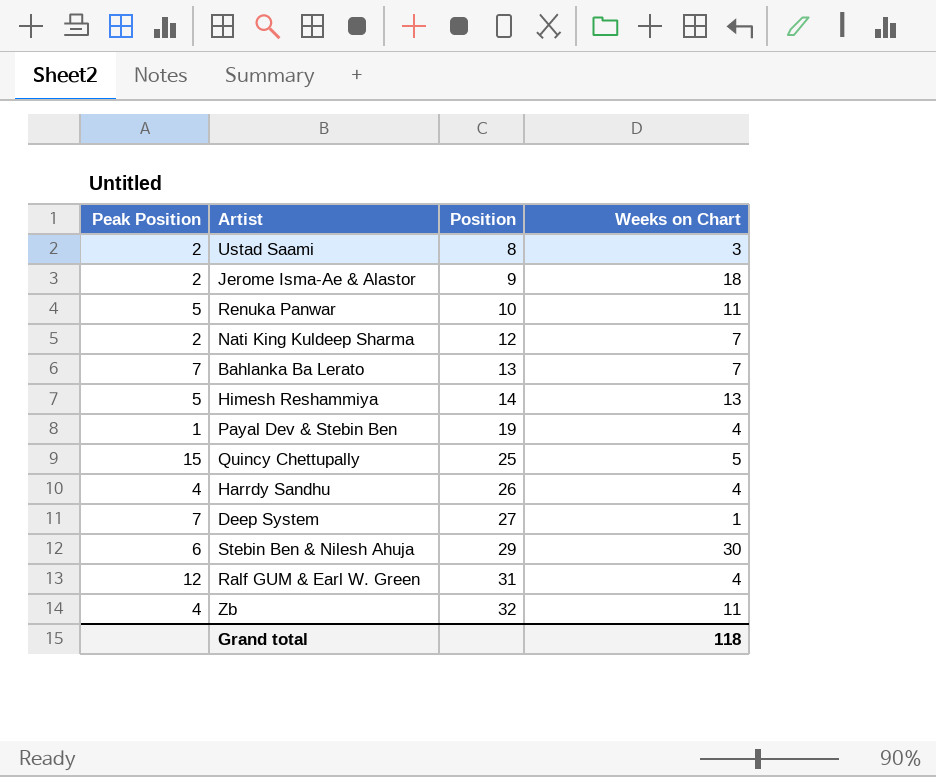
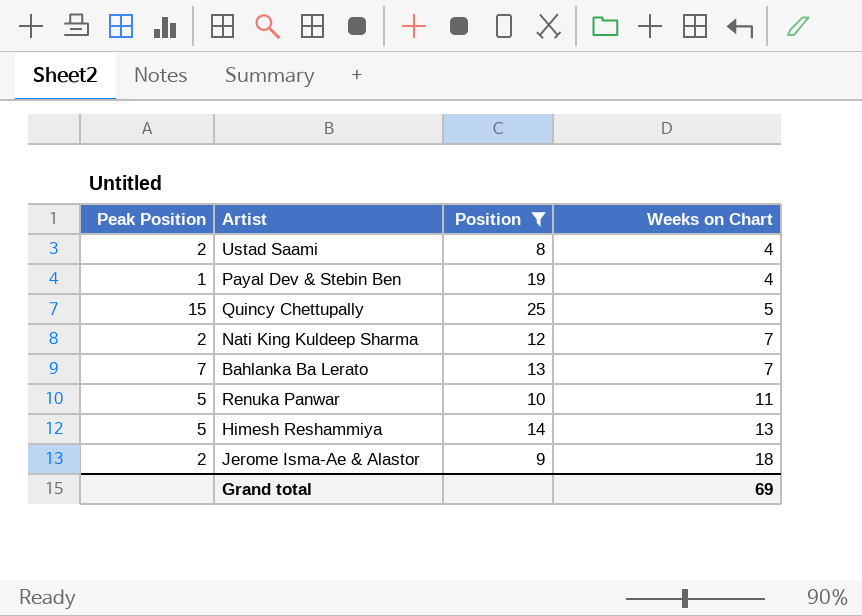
filter: none -> Position <= 25
row order: Position ascending -> Weeks on Chart ascending
Ustad Saami | Weeks on Chart: 3 -> 4
Grand total | Weeks on Chart: 118 -> 69

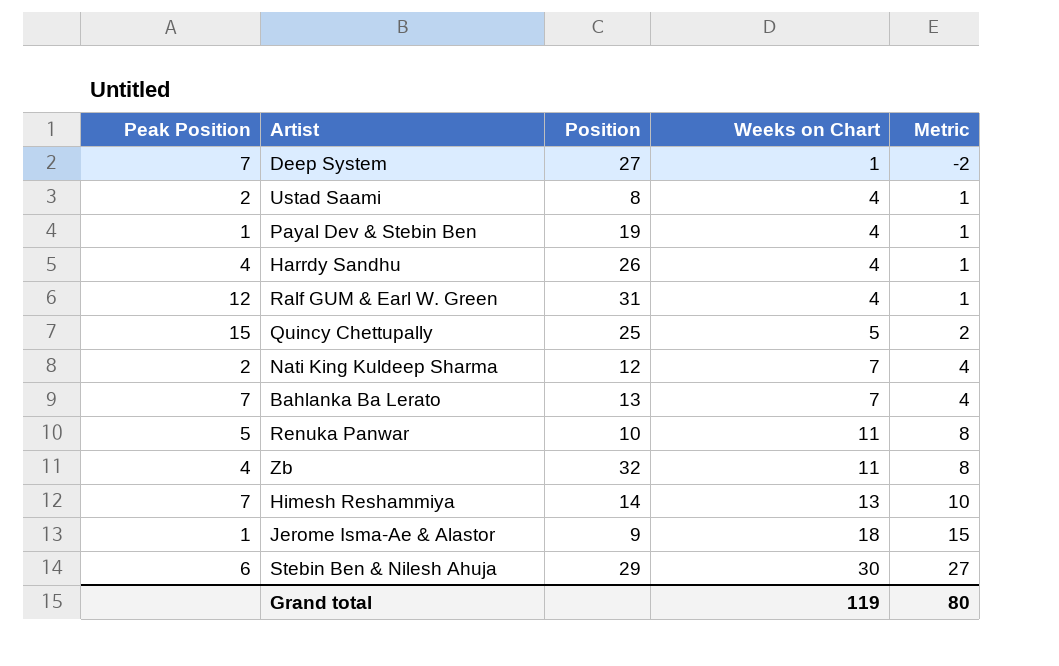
filter: Position <= 25 -> none
column Metric | formula: none -> [Weeks on Chart] - 3
Himesh Reshammiya | Peak Position: 5 -> 7
Jerome Isma-Ae & Alastor | Peak Position: 2 -> 1
Grand total | Weeks on Chart: 69 -> 119

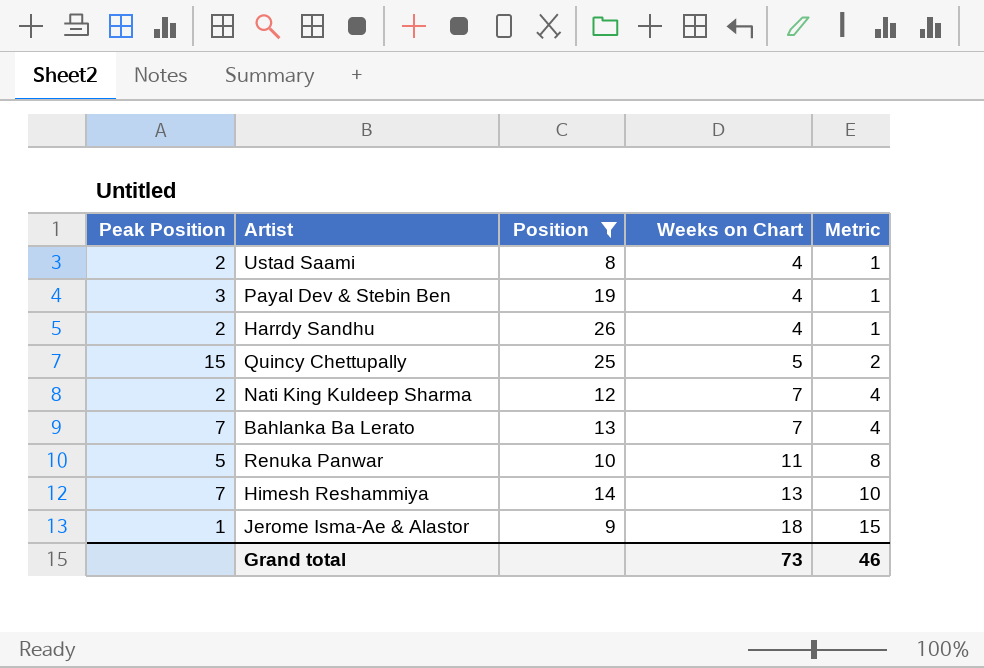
filter: none -> Position <= 26
Payal Dev & Stebin Ben | Peak Position: 1 -> 3
Harrdy Sandhu | Peak Position: 4 -> 2
Grand total | Weeks on Chart: 119 -> 73
Grand total | Metric: 80 -> 46

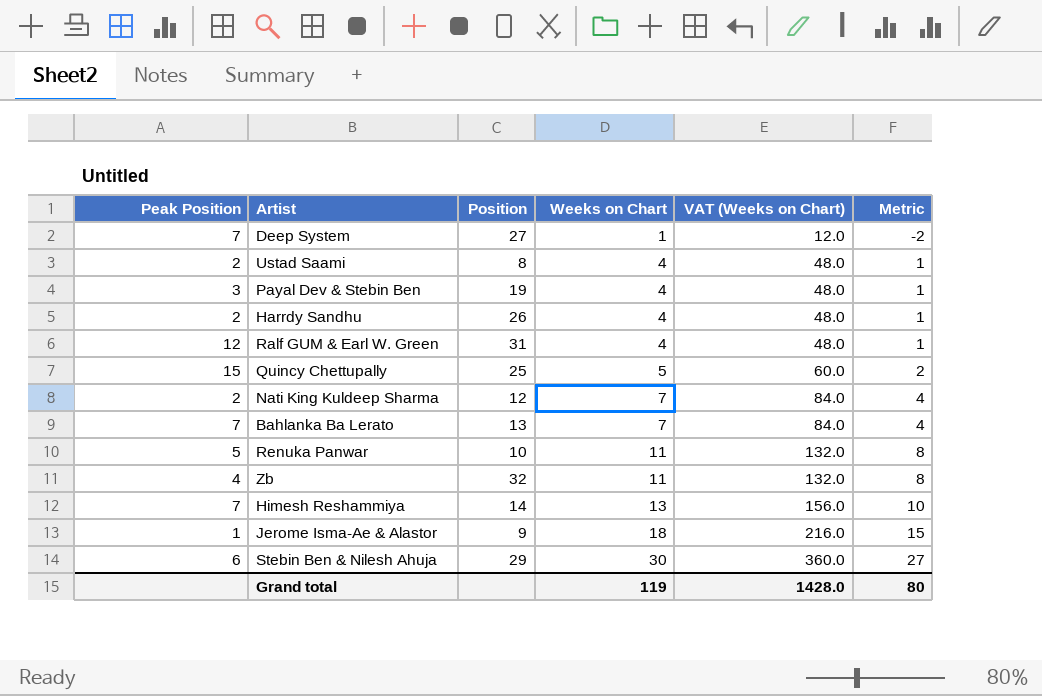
filter: Position <= 26 -> none
column VAT (Weeks on Chart) | formula: none -> [Weeks on Chart] * 12
Grand total | Weeks on Chart: 73 -> 119
Grand total | Metric: 46 -> 80

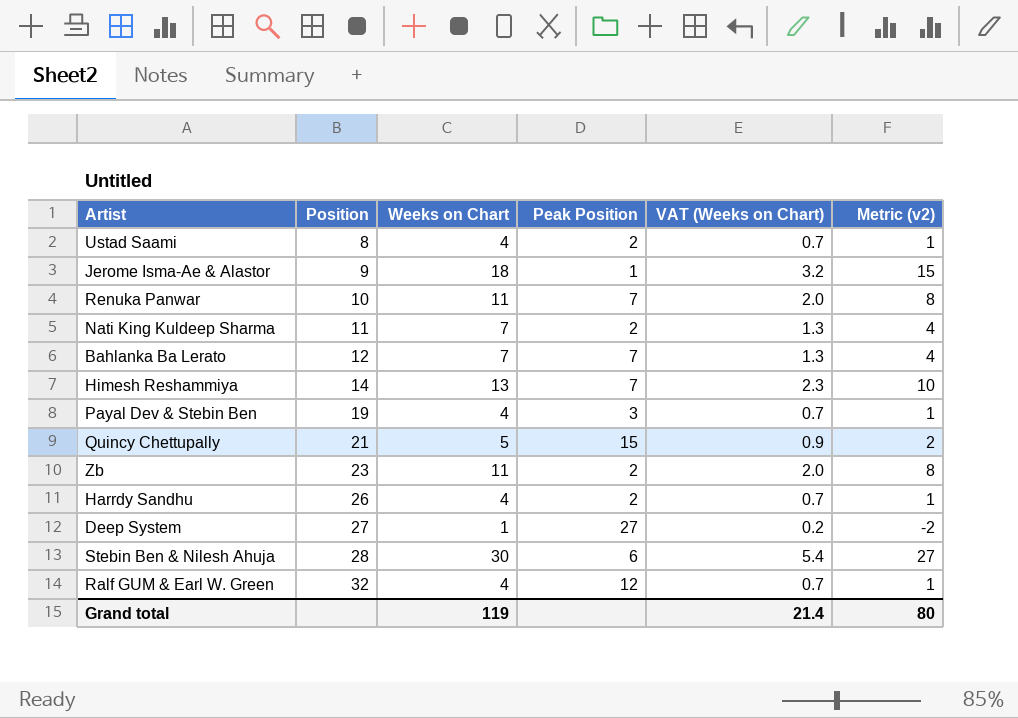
row order: Weeks on Chart ascending -> Position ascending
column Peak Position | position: 1 -> 4
column VAT (Weeks on Chart) | formula: [Weeks on Chart] * 12 -> [Weeks on Chart] * 0.18
column name: Metric -> Metric (v2)
Renuka Panwar | Peak Position: 5 -> 7
Nati King Kuldeep Sharma | Position: 12 -> 11
Bahlanka Ba Lerato | Position: 13 -> 12
Quincy Chettupally | Position: 25 -> 21
Zb | Position: 32 -> 23
Zb | Peak Position: 4 -> 2
Deep System | Peak Position: 7 -> 27
Stebin Ben & Nilesh Ahuja | Position: 29 -> 28
Ralf GUM & Earl W. Green | Position: 31 -> 32
Grand total | VAT (Weeks on Chart): 1428.0 -> 21.4

